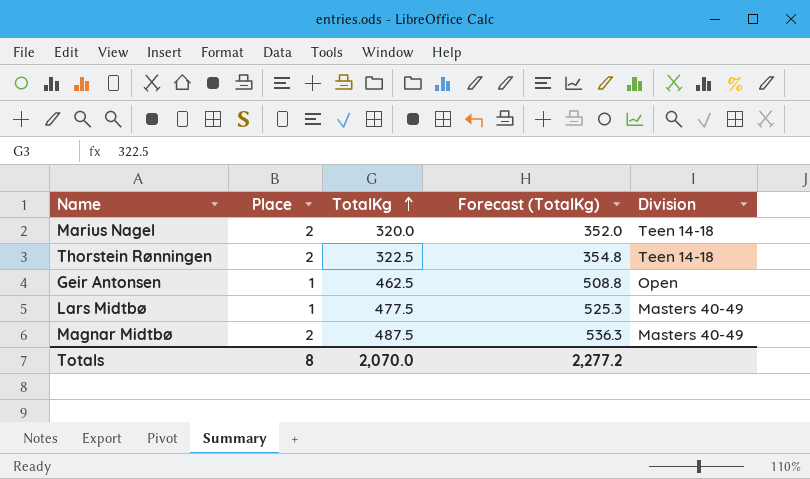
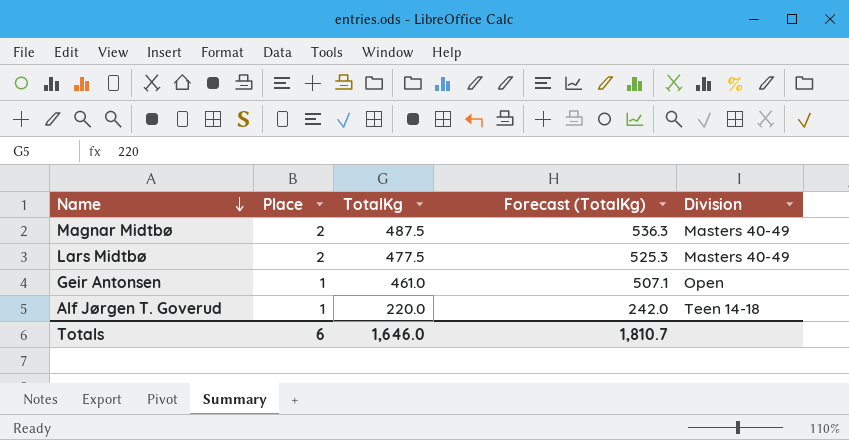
row order: TotalKg ascending -> Name descending
row Marius Nagel: 2 | 320.0 | 352.0 | Teen 14-18 -> none
row Thorstein Rønningen: 2 | 322.5 | 354.8 | Teen 14-18 -> none
Lars Midtbø | Place: 1 -> 2
Geir Antonsen | TotalKg: 462.5 -> 461.0
Geir Antonsen | Forecast (TotalKg): 508.8 -> 507.1
row Alf Jørgen T. Goverud: none -> 1 | 220.0 | 242.0 | Teen 14-18
Totals | Place: 8 -> 6
Totals | TotalKg: 2,070.0 -> 1,646.0
Totals | Forecast (TotalKg): 2,277.2 -> 1,810.7

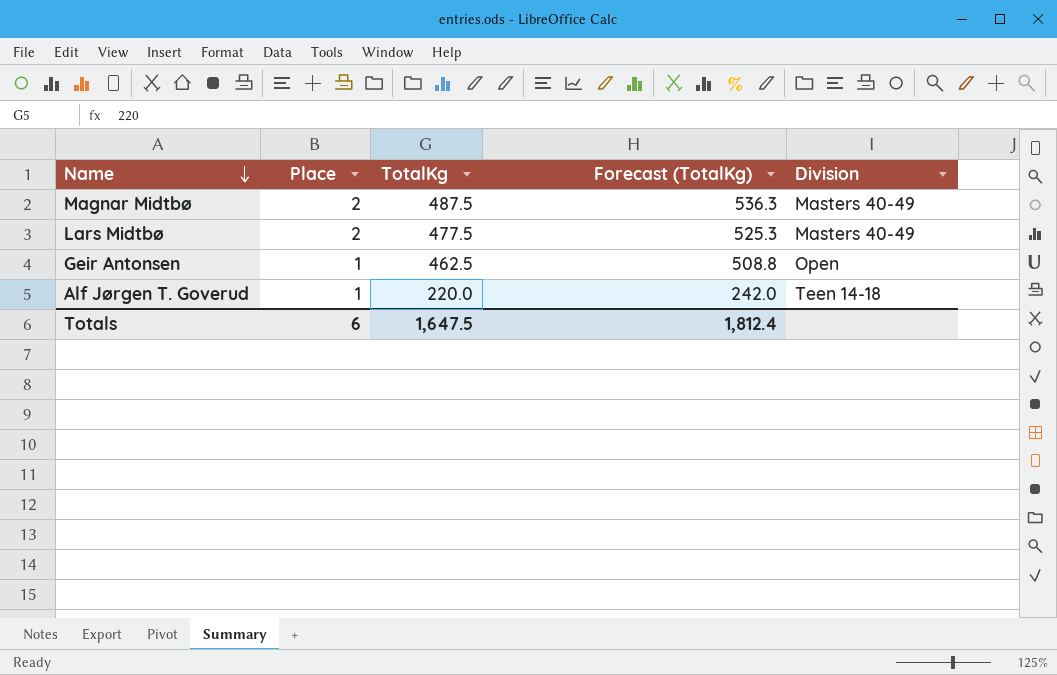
Geir Antonsen | TotalKg: 461.0 -> 462.5
Geir Antonsen | Forecast (TotalKg): 507.1 -> 508.8
Totals | TotalKg: 1,646.0 -> 1,647.5
Totals | Forecast (TotalKg): 1,810.7 -> 1,812.4

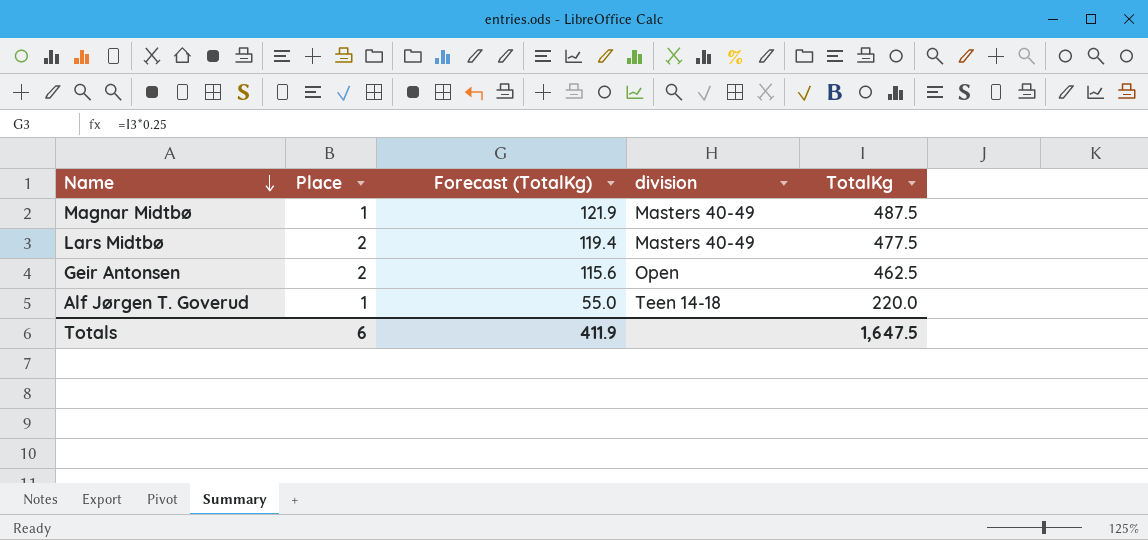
column Forecast (TotalKg) | formula: [TotalKg] * 1.1 -> [TotalKg] * 0.25
column name: Division -> division
column TotalKg | position: 3 -> 5
Magnar Midtbø | Place: 2 -> 1
Geir Antonsen | Place: 1 -> 2
Totals | Forecast (TotalKg): 1,812.4 -> 411.9

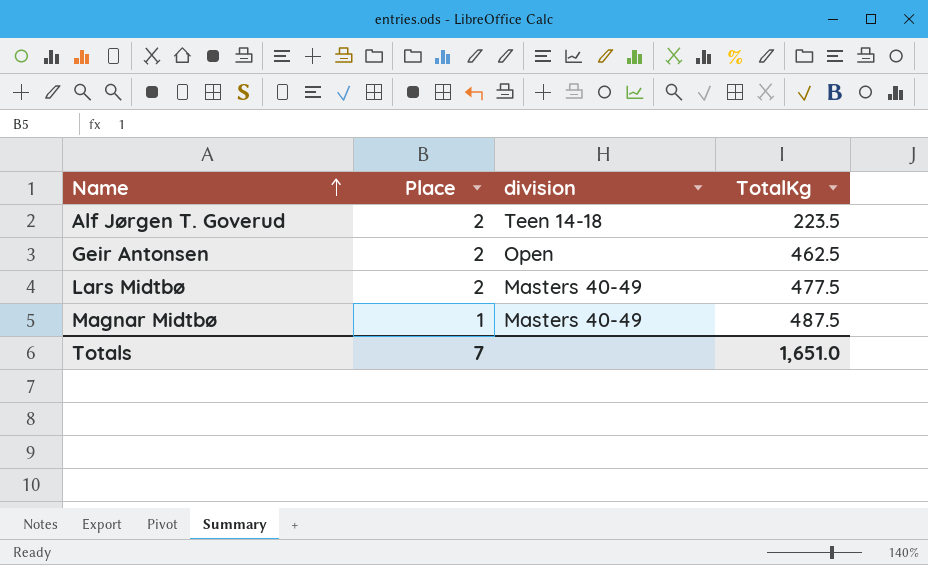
row order: Name descending -> Name ascending
column Forecast (TotalKg) | formula: [TotalKg] * 0.25 -> none
Alf Jørgen T. Goverud | Place: 1 -> 2
Alf Jørgen T. Goverud | TotalKg: 220.0 -> 223.5
Totals | Place: 6 -> 7
Totals | TotalKg: 1,647.5 -> 1,651.0

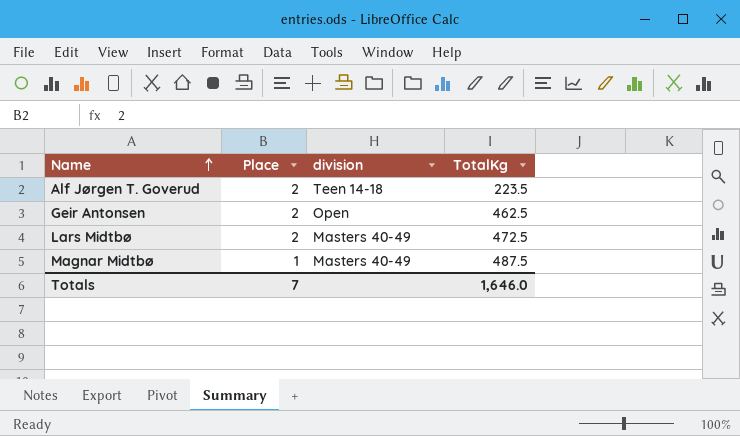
Lars Midtbø | TotalKg: 477.5 -> 472.5
Totals | TotalKg: 1,651.0 -> 1,646.0

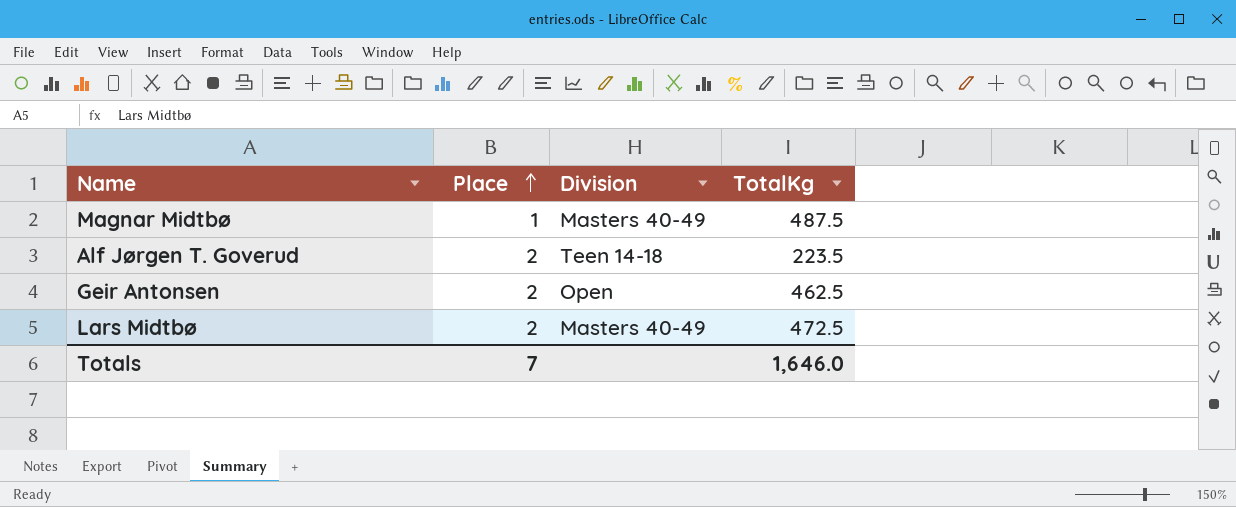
row order: Name ascending -> Place ascending
column name: division -> Division

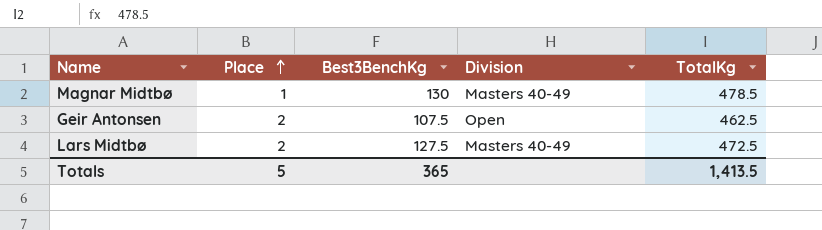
column Best3BenchKg | position: none -> 3
row Alf Jørgen T. Goverud: 2 | Teen 14-18 | 223.5 -> none
Magnar Midtbø | TotalKg: 487.5 -> 478.5
Totals | Place: 7 -> 5
Totals | TotalKg: 1,646.0 -> 1,413.5

